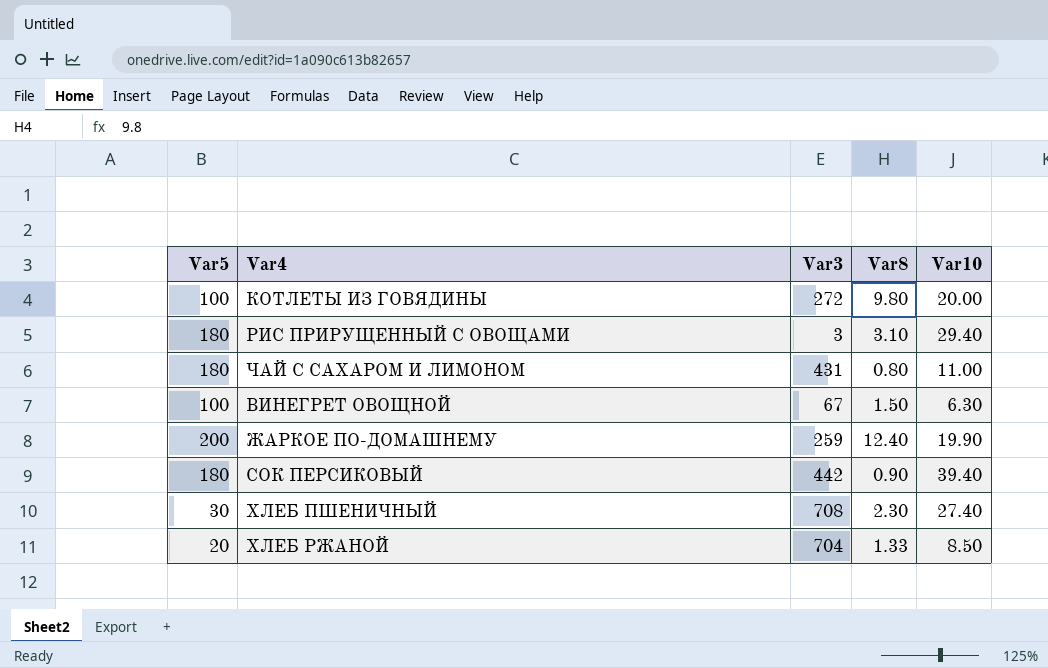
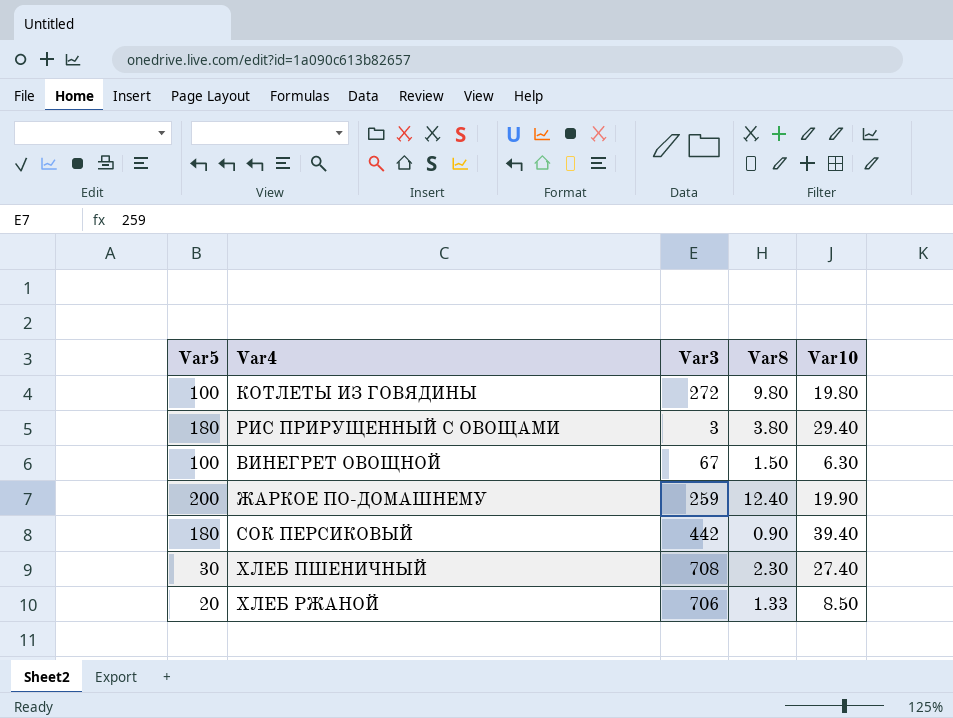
row ЧАЙ С САХАРОМ И ЛИМОНОМ: 180 | 431 | 0.80 | 11.00 -> none
КОТЛЕТЫ ИЗ ГОВЯДИНЫ | Var10: 20.00 -> 19.80
РИС ПРИРУЩЕННЫЙ С ОВОЩАМИ | Var8: 3.10 -> 3.80
ХЛЕБ РЖАНОЙ | Var3: 704 -> 706

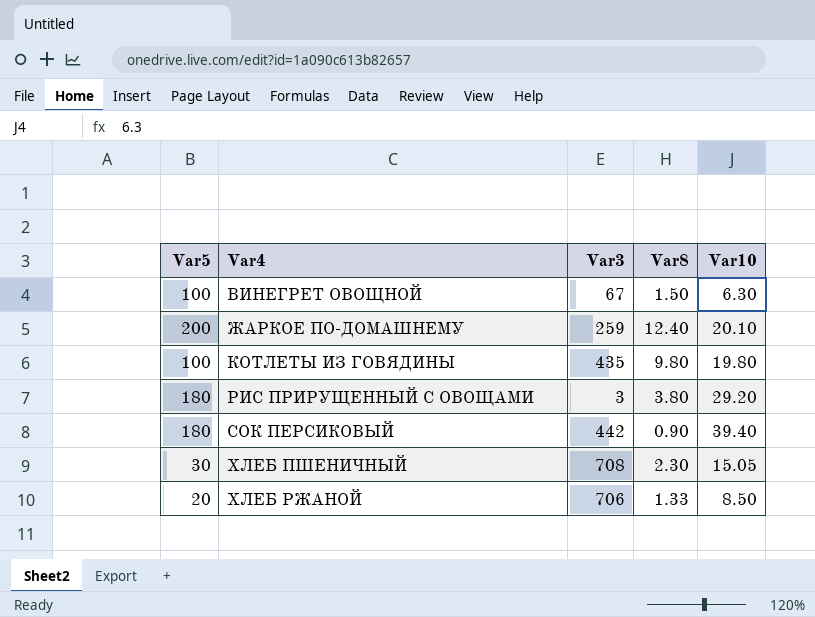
row order: none -> Var4 ascending
ЖАРКОЕ ПО-ДОМАШНЕМУ | Var10: 19.90 -> 20.10
КОТЛЕТЫ ИЗ ГОВЯДИНЫ | Var3: 272 -> 435
РИС ПРИРУЩЕННЫЙ С ОВОЩАМИ | Var10: 29.40 -> 29.20
ХЛЕБ ПШЕНИЧНЫЙ | Var10: 27.40 -> 15.05

